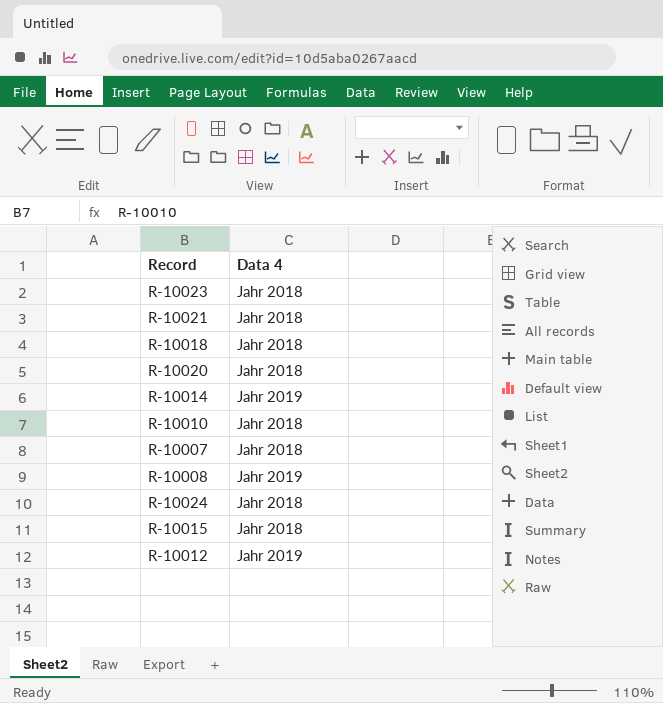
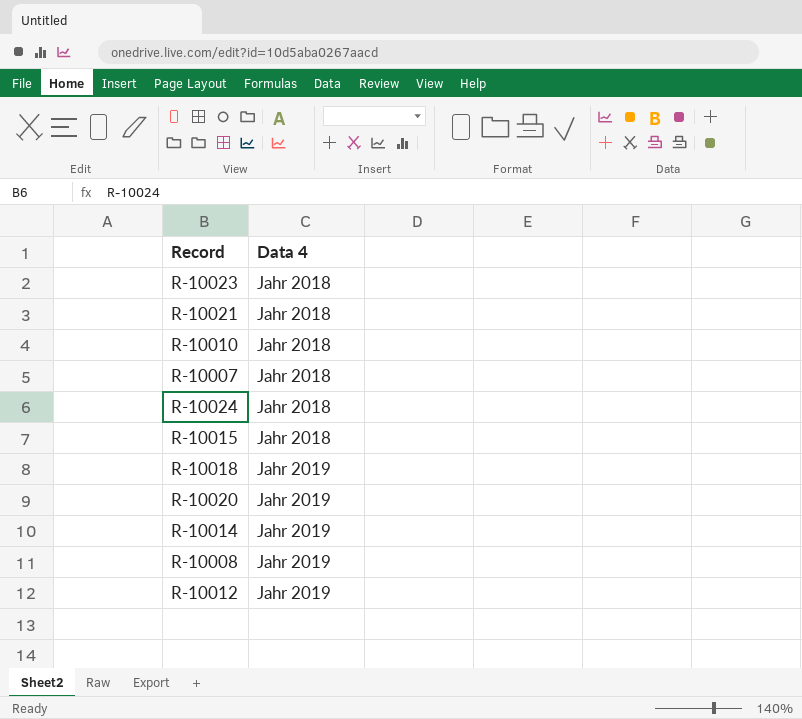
row order: none -> Data 4 ascending
R-10018 | Data 4: Jahr 2018 -> Jahr 2019
R-10020 | Data 4: Jahr 2018 -> Jahr 2019

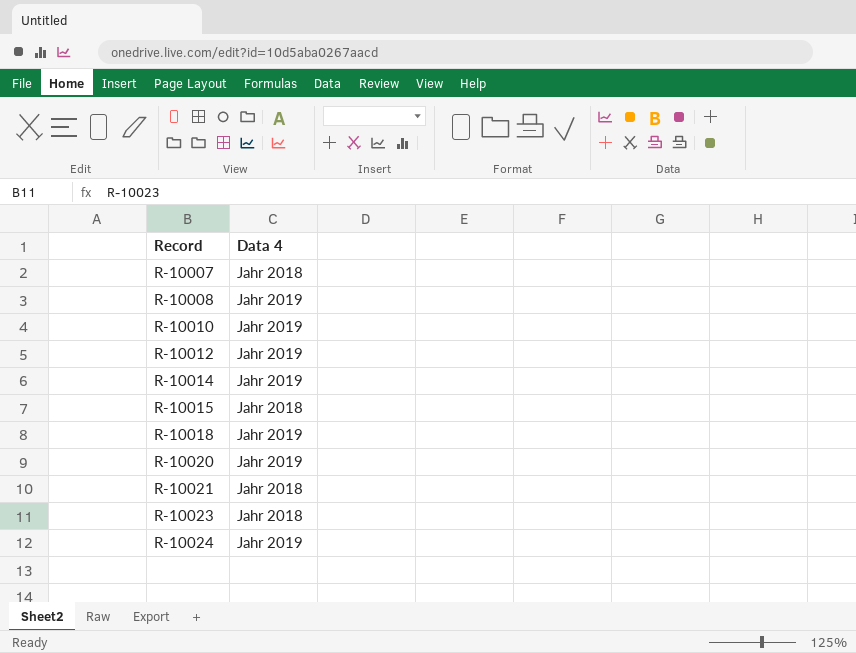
row order: Data 4 ascending -> Record ascending
R-10010 | Data 4: Jahr 2018 -> Jahr 2019
R-10024 | Data 4: Jahr 2018 -> Jahr 2019

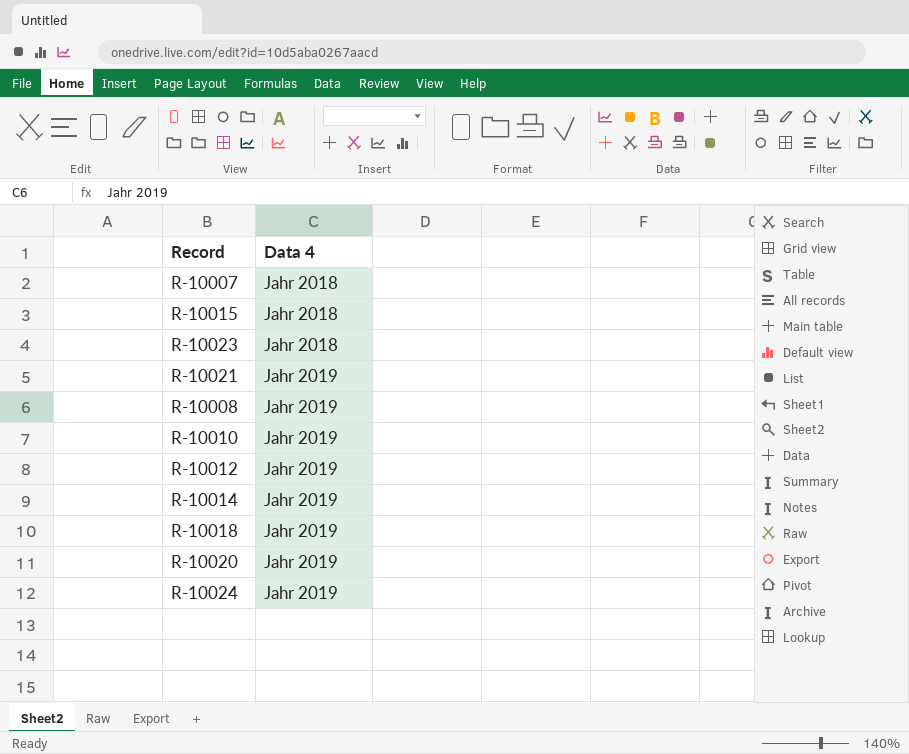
row order: Record ascending -> Data 4 ascending
R-10021 | Data 4: Jahr 2018 -> Jahr 2019

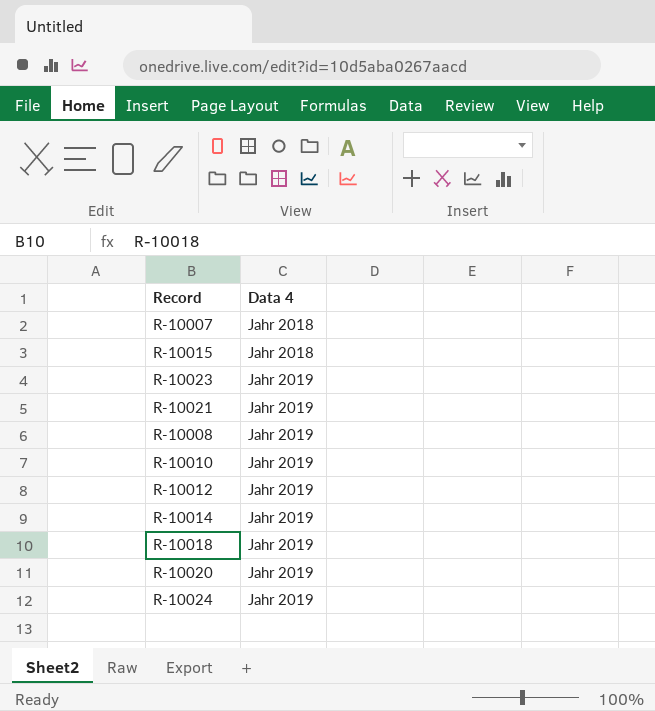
R-10023 | Data 4: Jahr 2018 -> Jahr 2019

